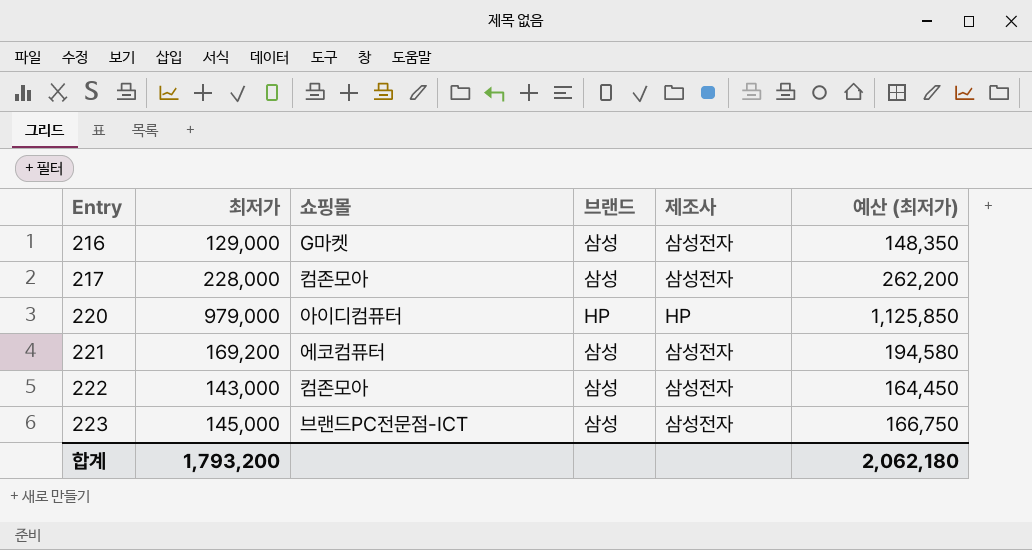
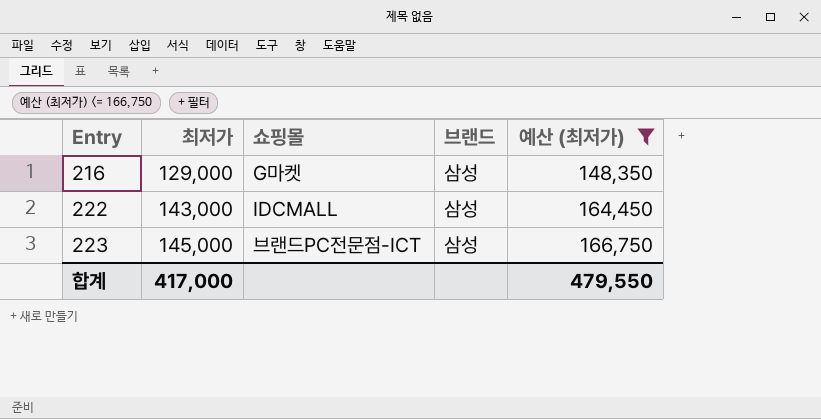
filter: none -> 예산 (최저가) <= 166,750
column 제조사 | position: 5 -> none
222 | 쇼핑몰: 컴존모아 -> IDCMALL
합계 | 최저가: 1,793,200 -> 417,000
합계 | 예산 (최저가): 2,062,180 -> 479,550

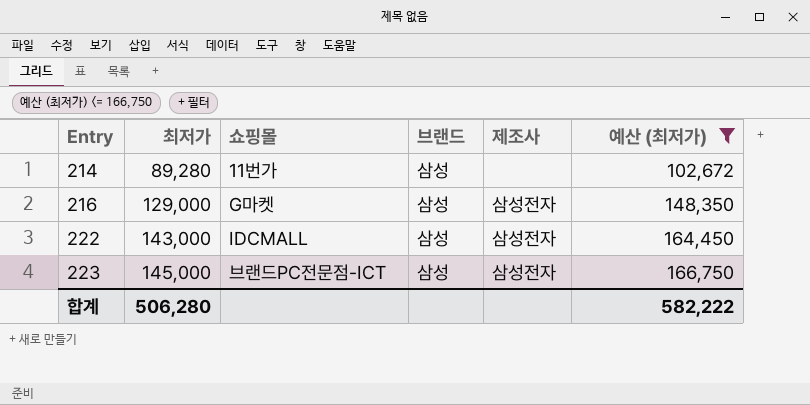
column 제조사 | position: none -> 5
row 214: none -> 89,280 | 11번가 | 삼성 | none | 102,672
합계 | 최저가: 417,000 -> 506,280
합계 | 예산 (최저가): 479,550 -> 582,222

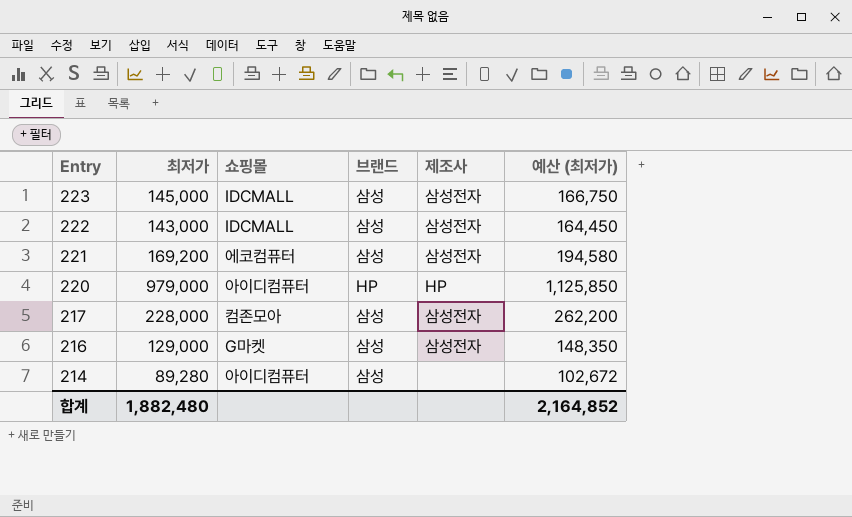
filter: 예산 (최저가) <= 166,750 -> none
row order: Entry ascending -> Entry descending
223 | 쇼핑몰: 브랜드PC전문점-ICT -> IDCMALL
214 | 쇼핑몰: 11번가 -> 아이디컴퓨터
합계 | 최저가: 506,280 -> 1,882,480
합계 | 예산 (최저가): 582,222 -> 2,164,852

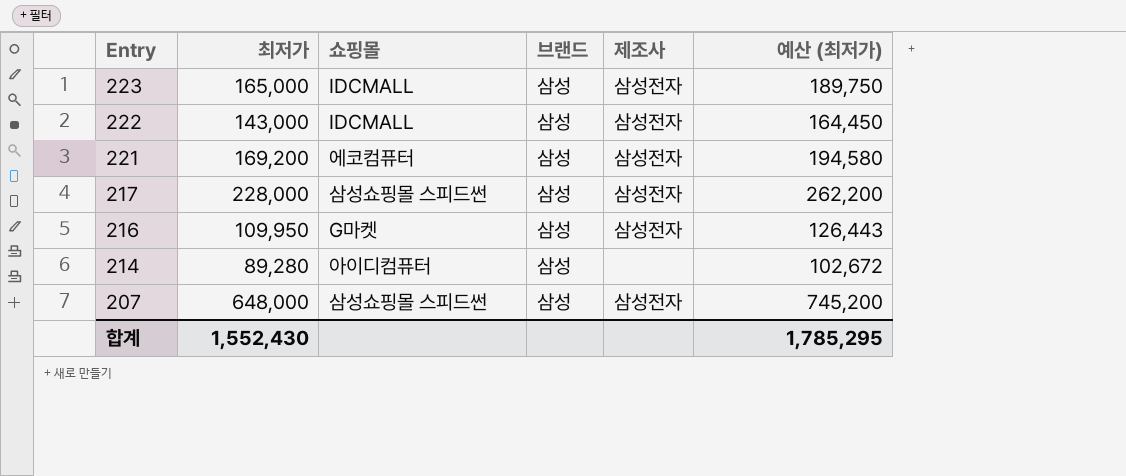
row 220: 979,000 | 아이디컴퓨터 | HP | HP | 1,125,850 -> none
223 | 최저가: 145,000 -> 165,000
223 | 예산 (최저가): 166,750 -> 189,750
217 | 쇼핑몰: 컴존모아 -> 삼성쇼핑몰 스피드썬
216 | 최저가: 129,000 -> 109,950
216 | 예산 (최저가): 148,350 -> 126,443
row 207: none -> 648,000 | 삼성쇼핑몰 스피드썬 | 삼성 | 삼성전자 | 745,200
합계 | 최저가: 1,882,480 -> 1,552,430
합계 | 예산 (최저가): 2,164,852 -> 1,785,295

